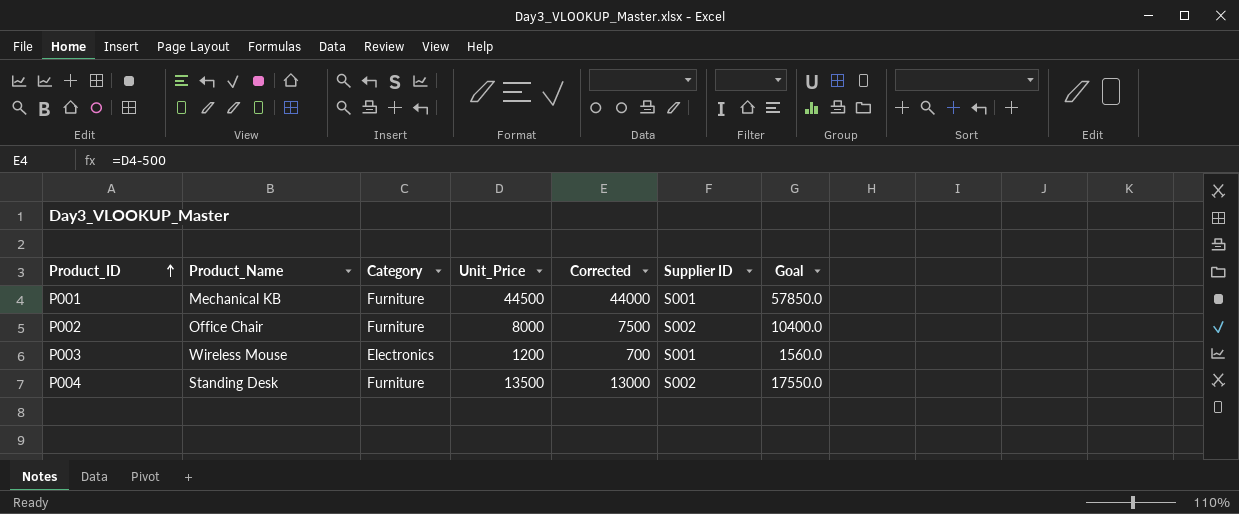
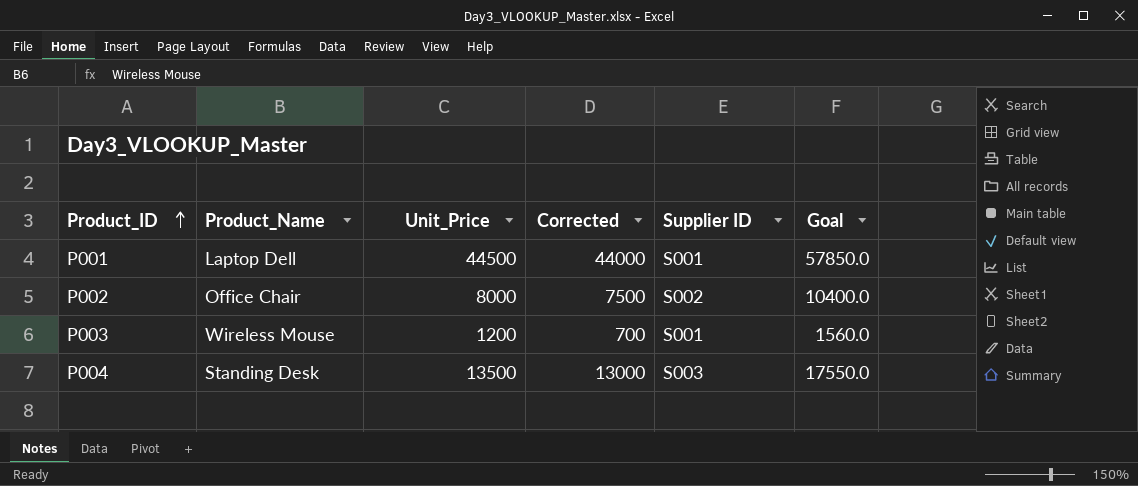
column Category | position: 3 -> none
P001 | Product_Name: Mechanical KB -> Laptop Dell
P004 | Supplier ID: S002 -> S003

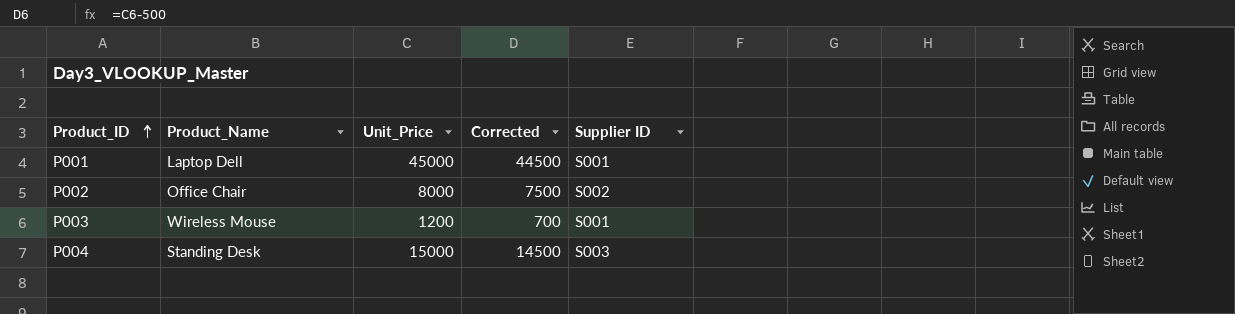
column Goal | formula: [Unit_Price] * 1.3 -> none
P001 | Unit_Price: 44500 -> 45000
P001 | Corrected: 44000 -> 44500
P004 | Unit_Price: 13500 -> 15000
P004 | Corrected: 13000 -> 14500

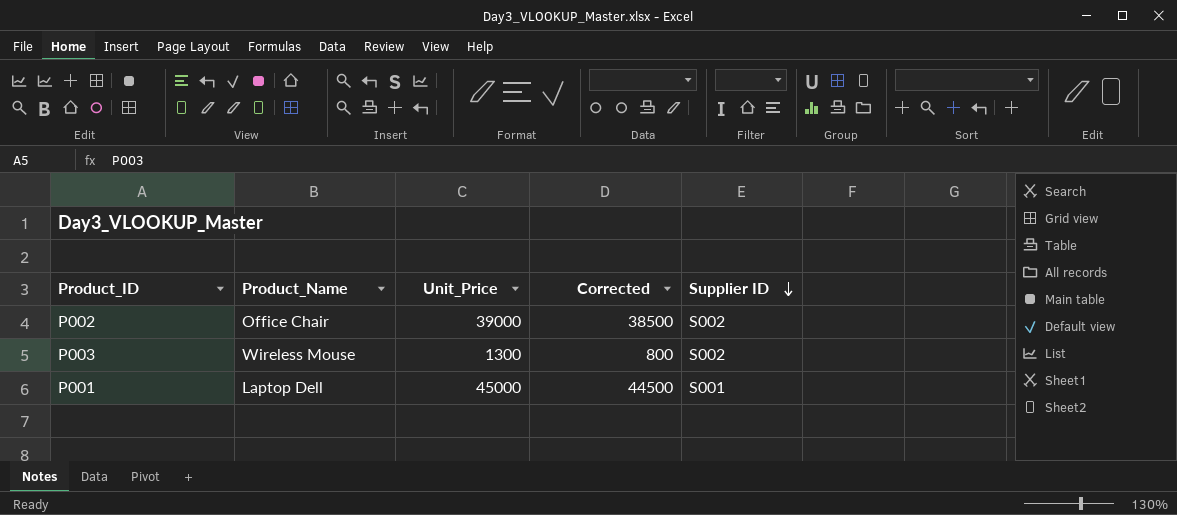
row order: Product_ID ascending -> Supplier ID descending
row P004: Standing Desk | 15000 | 14500 | S003 -> none
P002 | Unit_Price: 8000 -> 39000
P002 | Corrected: 7500 -> 38500
P003 | Unit_Price: 1200 -> 1300
P003 | Corrected: 700 -> 800
P003 | Supplier ID: S001 -> S002

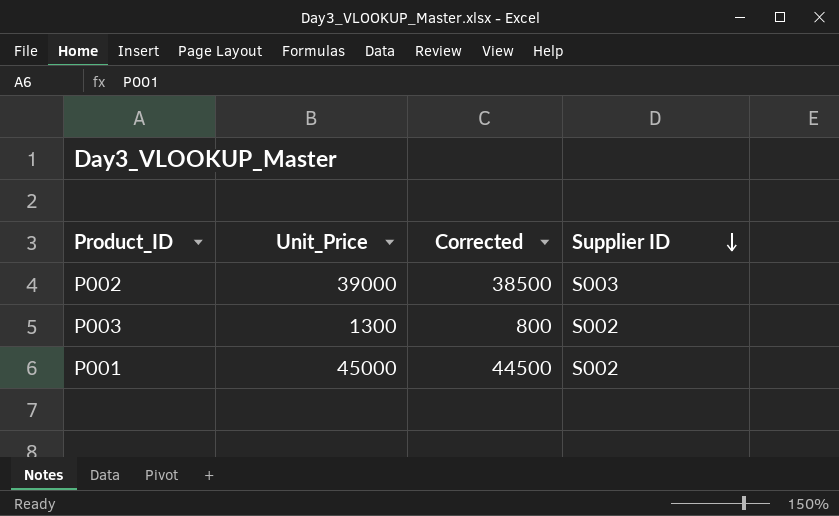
column Product_Name | position: 2 -> none
P002 | Supplier ID: S002 -> S003
P001 | Supplier ID: S001 -> S002

